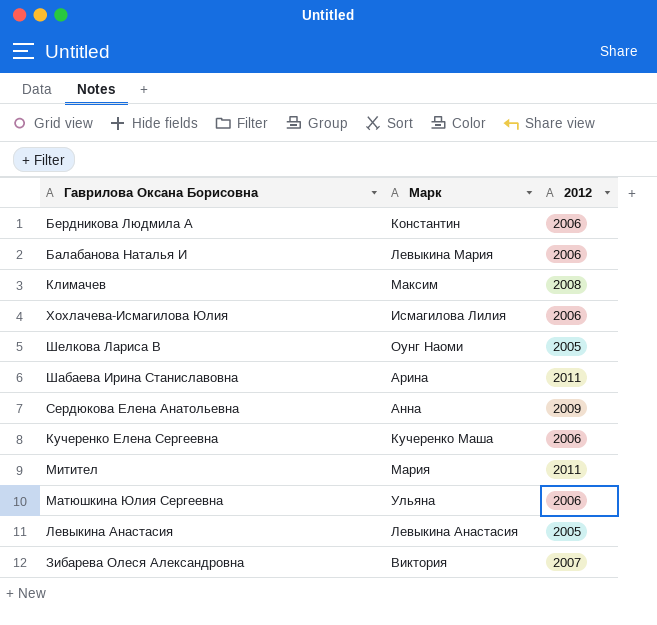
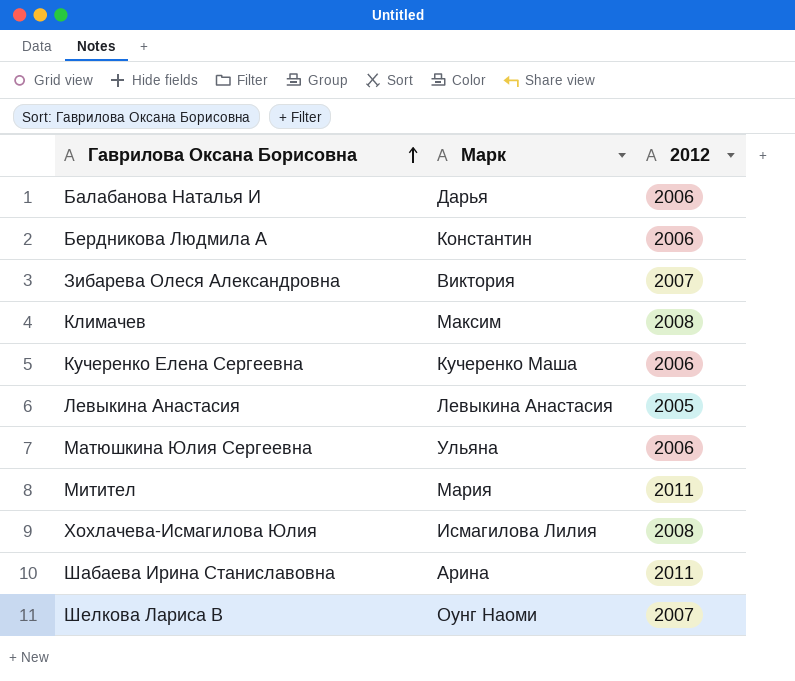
row order: none -> Гаврилова Оксана Борисовна ascending
row Сердюкова Елена Анатольевна: Анна | 2009 -> none
Балабанова Наталья И | Марк: Левыкина Мария -> Дарья
Хохлачева-Исмагилова Юлия | 2012: 2006 -> 2008
Шелкова Лариса В | 2012: 2005 -> 2007

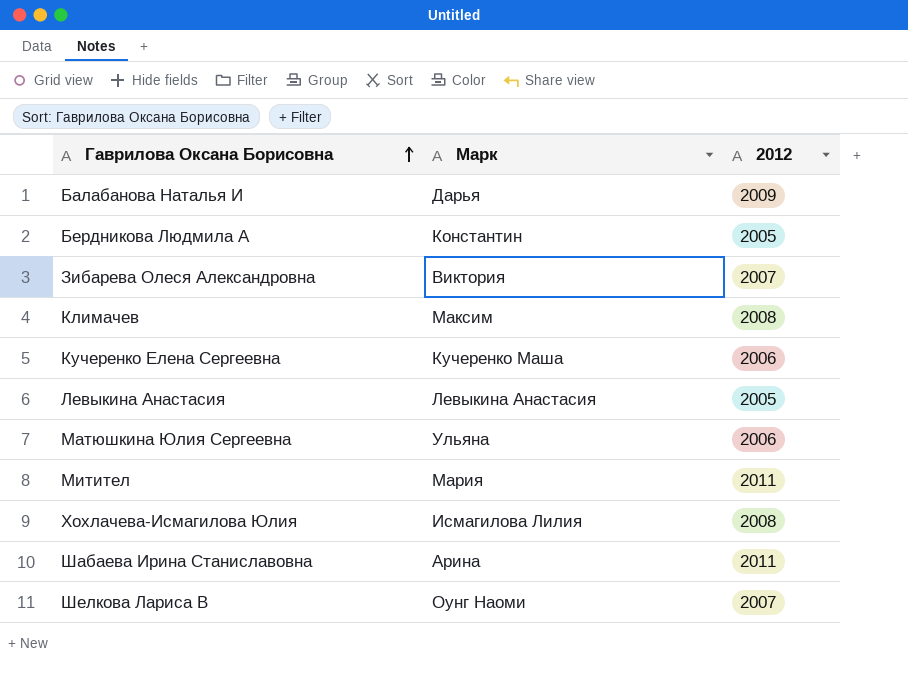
Балабанова Наталья И | 2012: 2006 -> 2009
Бердникова Людмила А | 2012: 2006 -> 2005

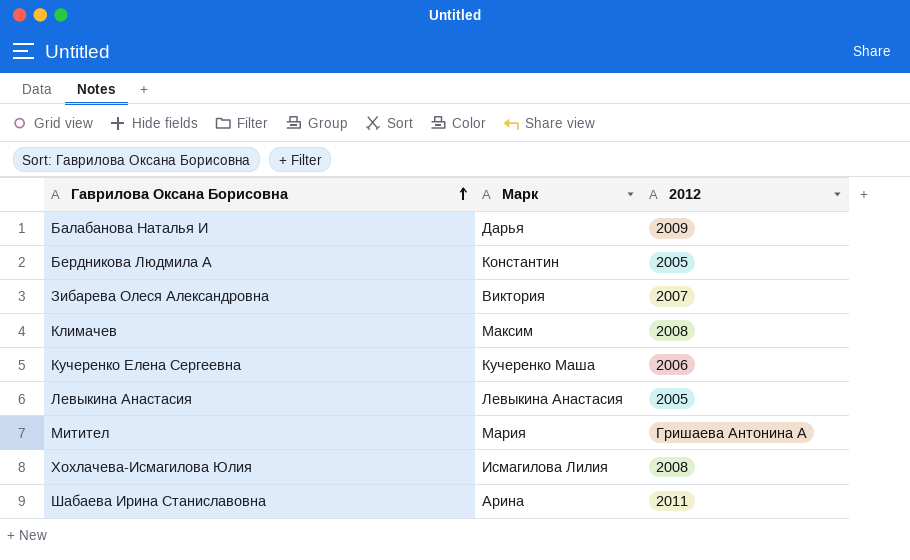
row Матюшкина Юлия Сергеевна: Ульяна | 2006 -> none
row Шелкова Лариса В: Оунг Наоми | 2007 -> none
Митител | 2012: 2011 -> Гришаева Антонина А

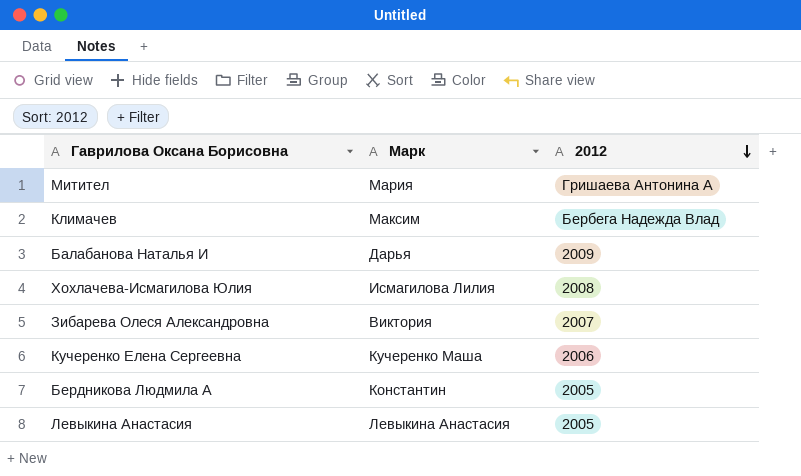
row order: Гаврилова Оксана Борисовна ascending -> 2012 descending
row Шабаева Ирина Станиславовна: Арина | 2011 -> none
Климачев | 2012: 2008 -> Бербега Надежда Влад

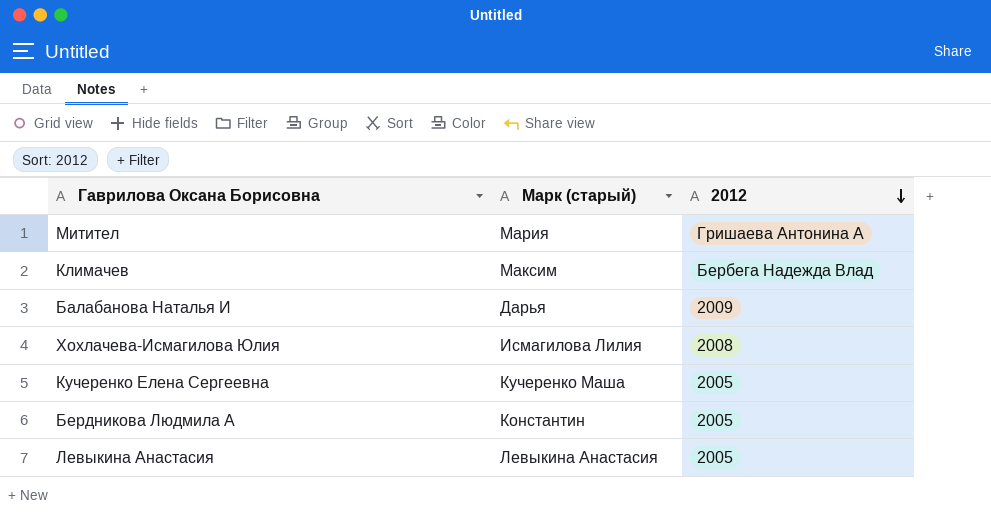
column name: Марк -> Марк (старый)
row Зибарева Олеся Александровна: Виктория | 2007 -> none
Кучеренко Елена Сергеевна | 2012: 2006 -> 2005

